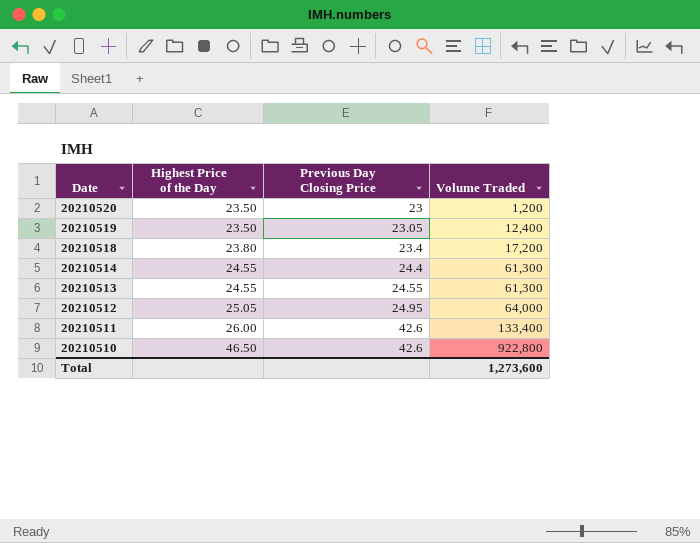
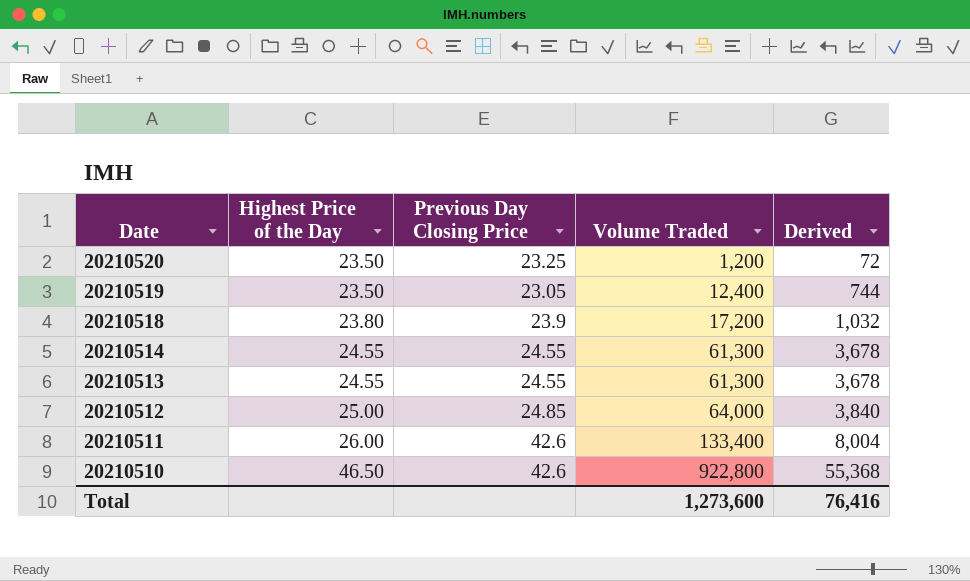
column Derived | formula: none -> [Volume Traded] * 0.06
20210520 | Previous Day Closing Price: 23 -> 23.25
20210518 | Previous Day Closing Price: 23.4 -> 23.9
20210514 | Previous Day Closing Price: 24.4 -> 24.55
20210512 | Highest Price of the Day: 25.05 -> 25.00
20210512 | Previous Day Closing Price: 24.95 -> 24.85

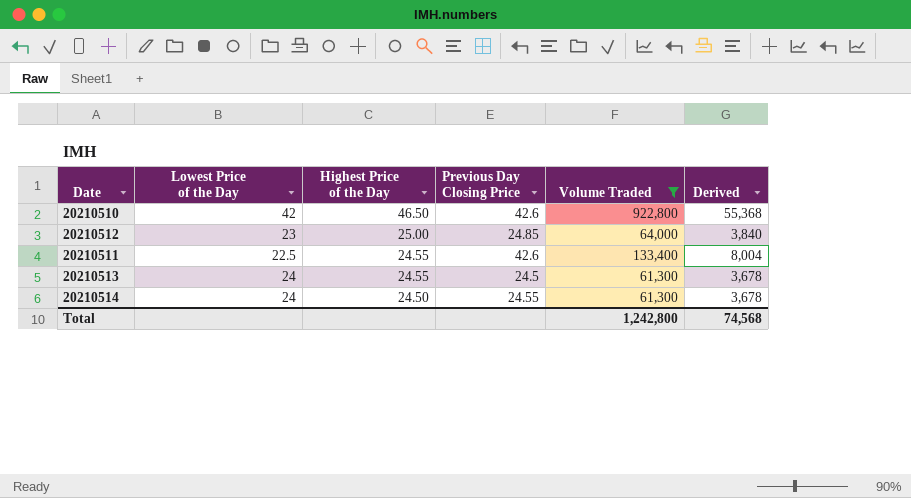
filter: none -> Volume Traded >= 61,300
row order: Date descending -> Highest Price of the Day descending
column Lowest Price of the Day | position: none -> 2
20210511 | Highest Price of the Day: 26.00 -> 24.55
20210513 | Previous Day Closing Price: 24.55 -> 24.5
20210514 | Highest Price of the Day: 24.55 -> 24.50
Total | Volume Traded: 1,273,600 -> 1,242,800
Total | Derived: 76,416 -> 74,568

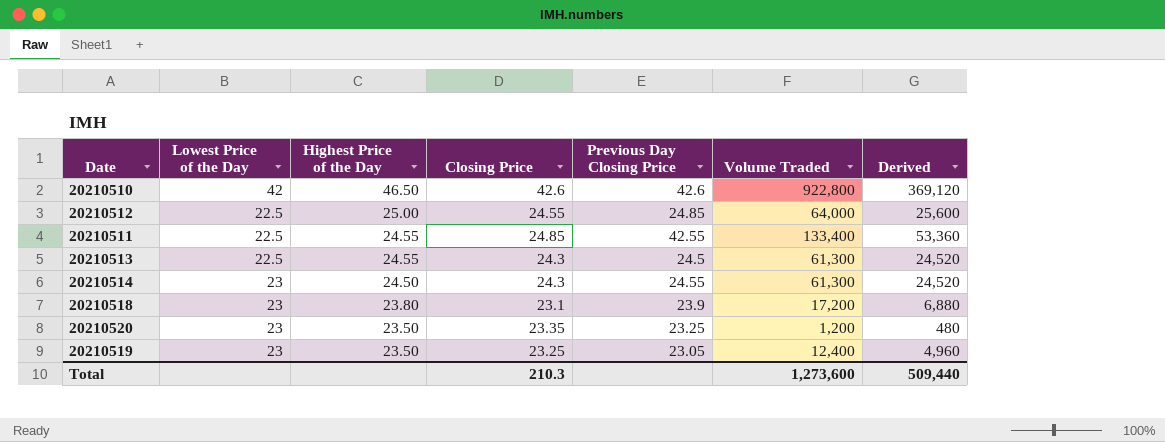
filter: Volume Traded >= 61,300 -> none
column Closing Price | position: none -> 4
column Derived | formula: [Volume Traded] * 0.06 -> [Volume Traded] * 0.4
20210512 | Lowest Price of the Day: 23 -> 22.5
20210511 | Previous Day Closing Price: 42.6 -> 42.55
20210513 | Lowest Price of the Day: 24 -> 22.5
20210514 | Lowest Price of the Day: 24 -> 23
Total | Volume Traded: 1,242,800 -> 1,273,600
Total | Derived: 74,568 -> 509,440

